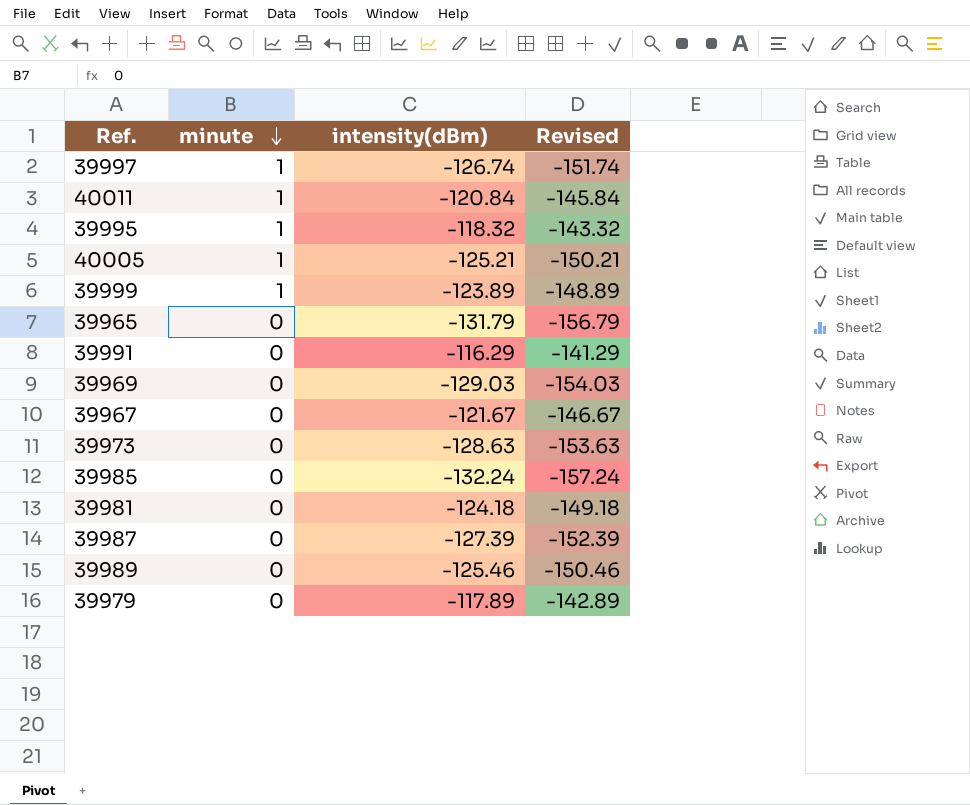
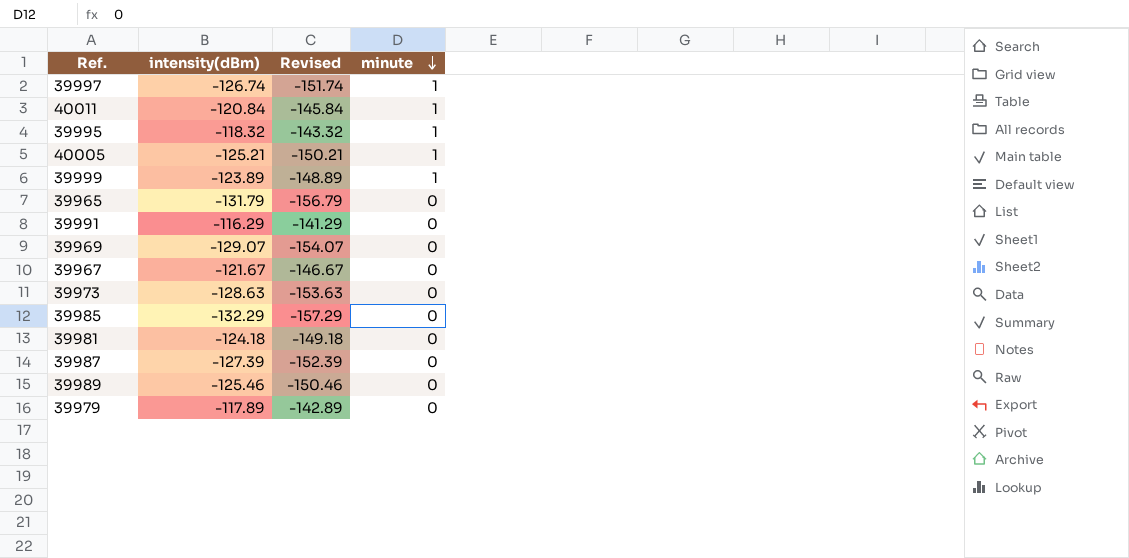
column minute | position: 2 -> 4
39969 | intensity(dBm): -129.03 -> -129.07
39969 | Revised: -154.03 -> -154.07
39985 | intensity(dBm): -132.24 -> -132.29
39985 | Revised: -157.24 -> -157.29

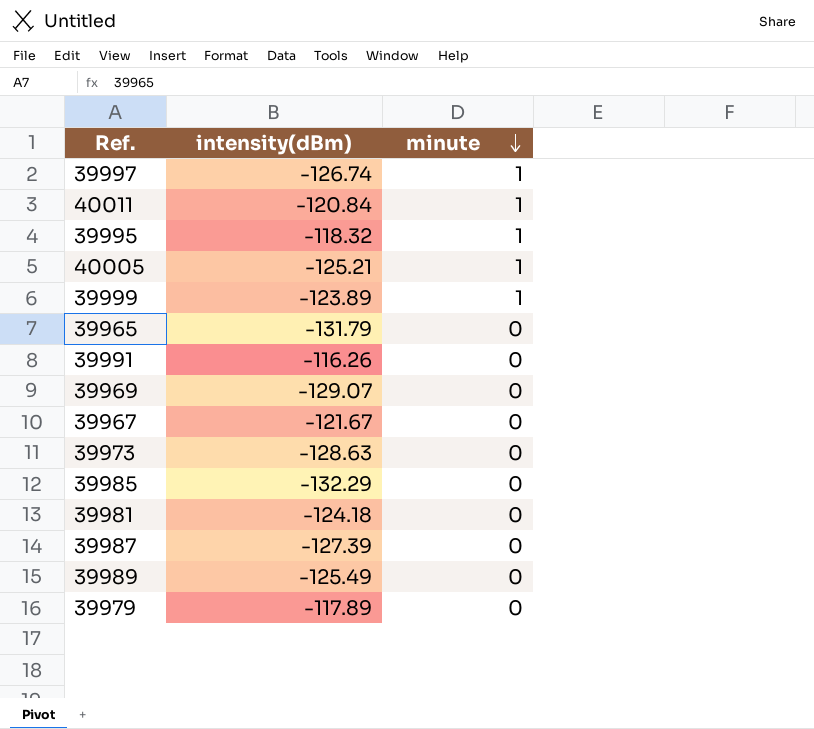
column Revised | formula: [intensity(dBm)] - 25 -> none
39991 | intensity(dBm): -116.29 -> -116.26
39989 | intensity(dBm): -125.46 -> -125.49

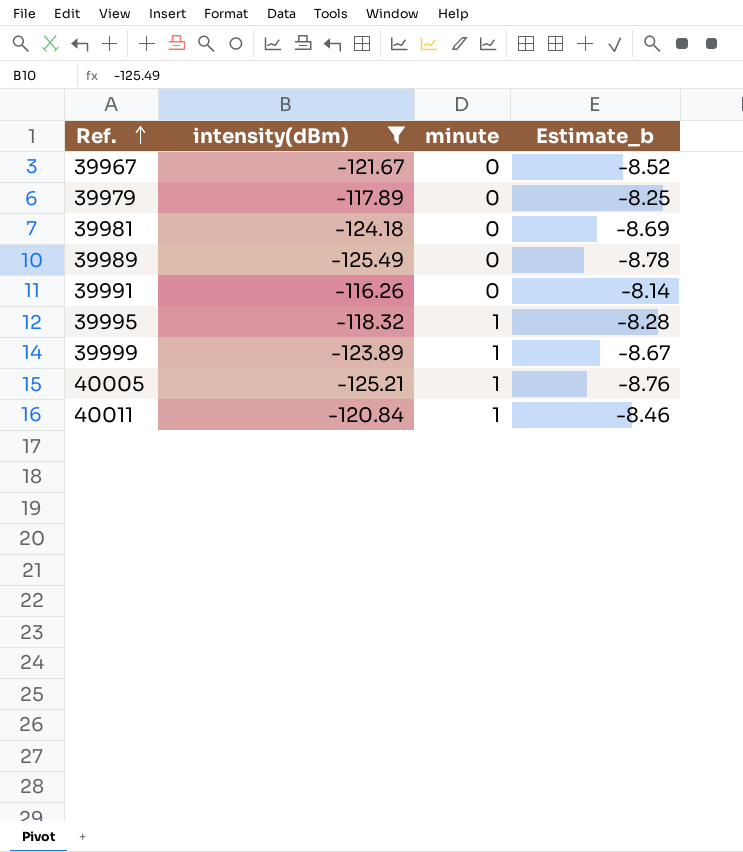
filter: none -> intensity(dBm) >= -125.49
row order: minute descending -> Ref. ascending
column Estimate_b | formula: none -> [intensity(dBm)] * 0.07

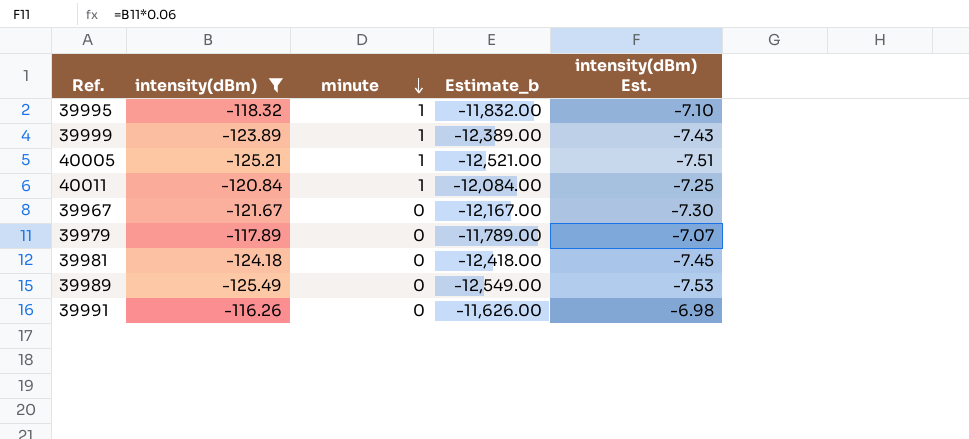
row order: Ref. ascending -> minute descending
column Estimate_b | formula: [intensity(dBm)] * 0.07 -> [intensity(dBm)] * 100
column intensity(dBm) Est. | formula: none -> [intensity(dBm)] * 0.06

